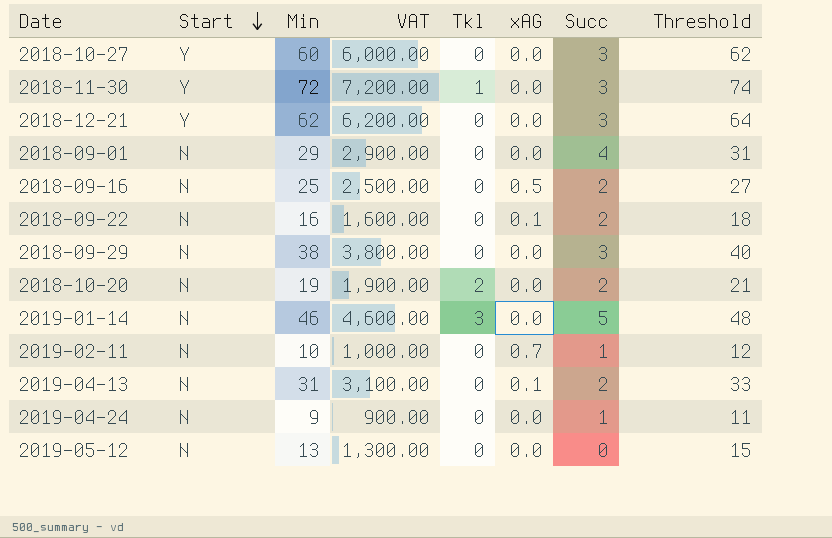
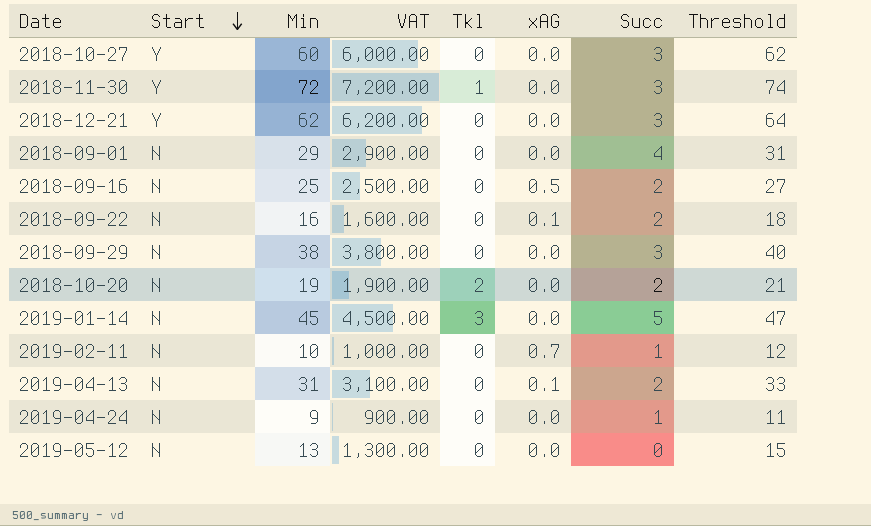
2019-01-14 | Min: 46 -> 45
2019-01-14 | VAT: 4,600.00 -> 4,500.00
2019-01-14 | Threshold: 48 -> 47

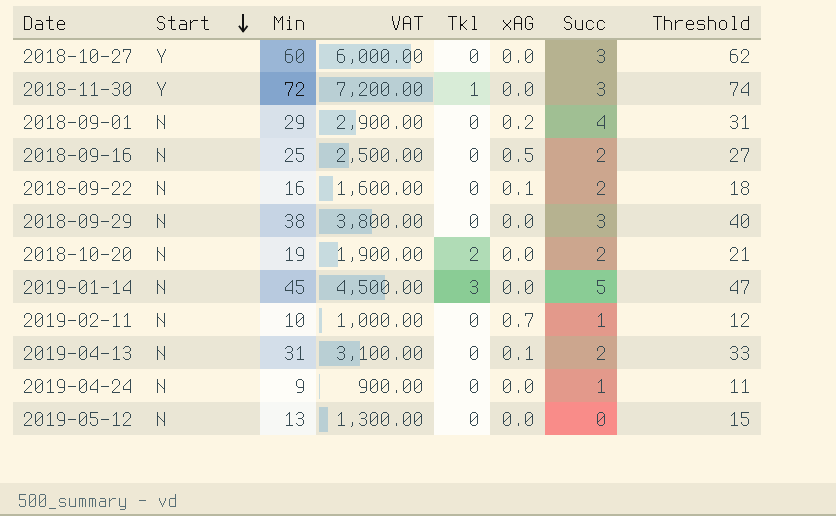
row 2018-12-21: Y | 62 | 6,200.00 | 0 | 0.0 | 3 | 64 -> none
2018-09-01 | xAG: 0.0 -> 0.2

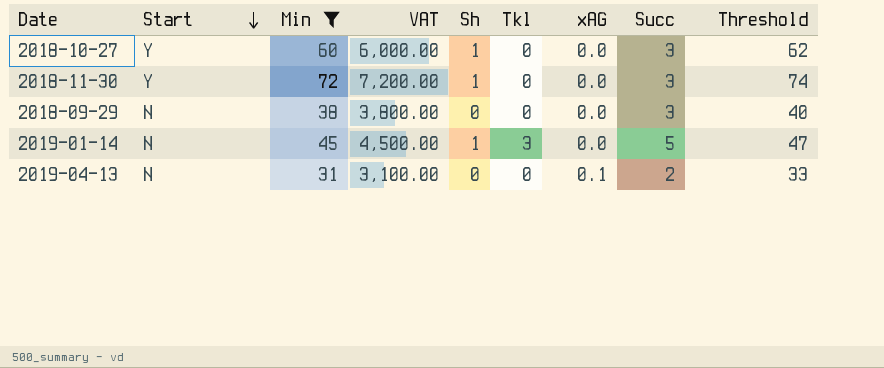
filter: none -> Min >= 31
column Sh | position: none -> 5
2018-11-30 | Tkl: 1 -> 0

